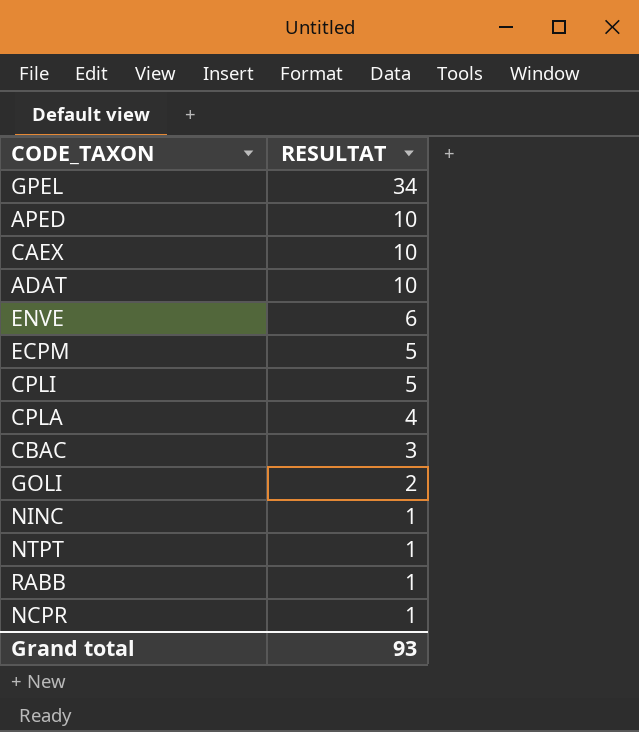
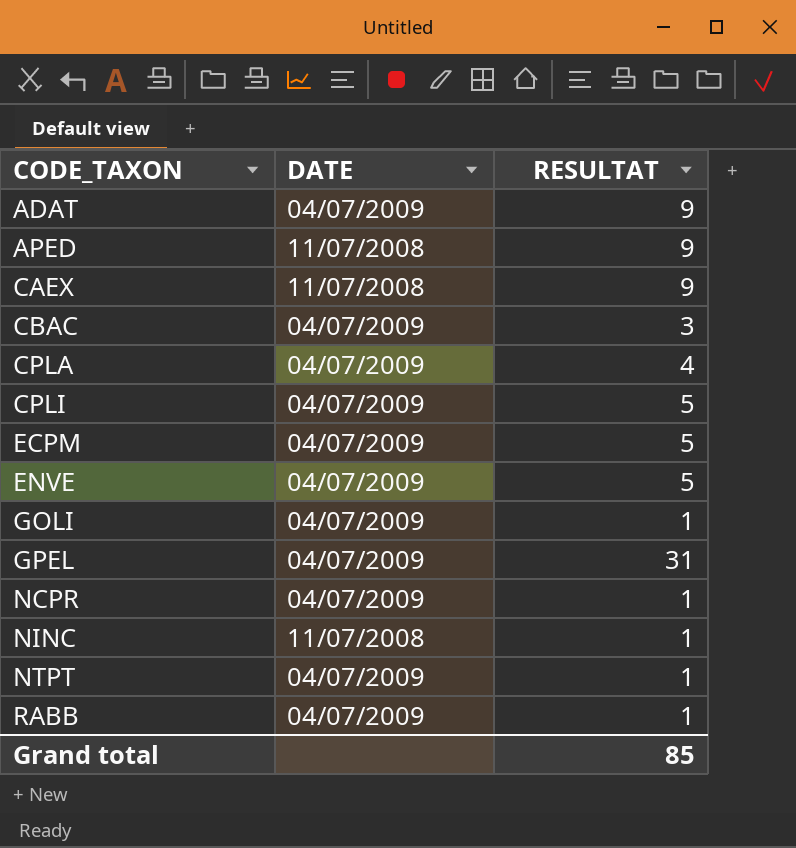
row order: RESULTAT descending -> CODE_TAXON ascending
column DATE | position: none -> 2
ADAT | RESULTAT: 10 -> 9
APED | RESULTAT: 10 -> 9
CAEX | RESULTAT: 10 -> 9
ENVE | RESULTAT: 6 -> 5
GOLI | RESULTAT: 2 -> 1
GPEL | RESULTAT: 34 -> 31
Grand total | RESULTAT: 93 -> 85

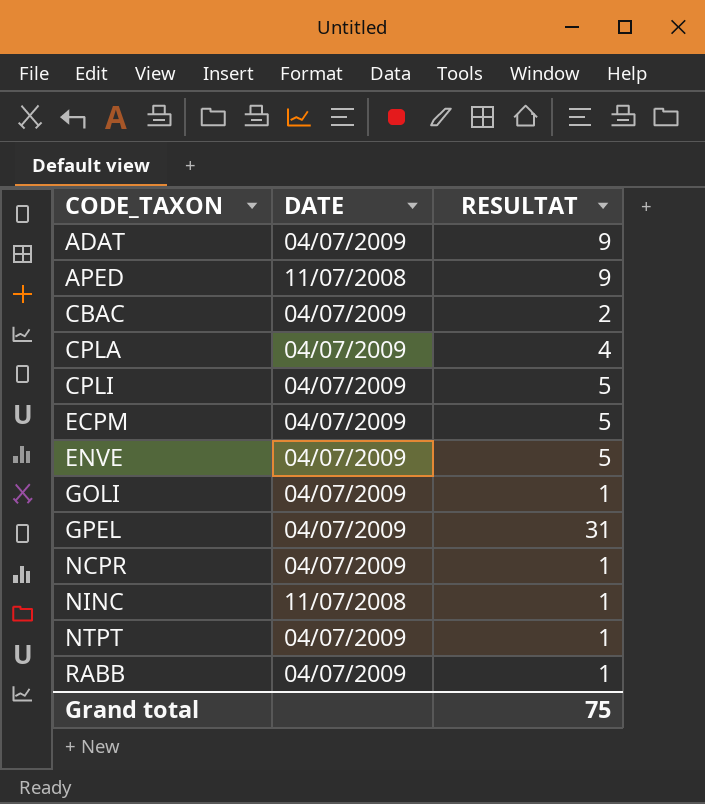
row CAEX: 11/07/2008 | 9 -> none
CBAC | RESULTAT: 3 -> 2
Grand total | RESULTAT: 85 -> 75

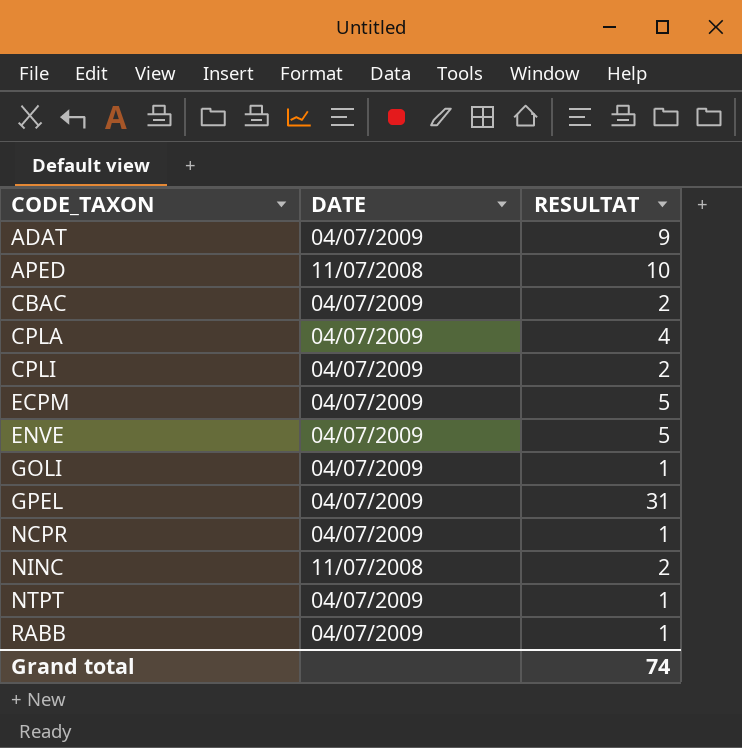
APED | RESULTAT: 9 -> 10
CPLI | RESULTAT: 5 -> 2
NINC | RESULTAT: 1 -> 2
Grand total | RESULTAT: 75 -> 74

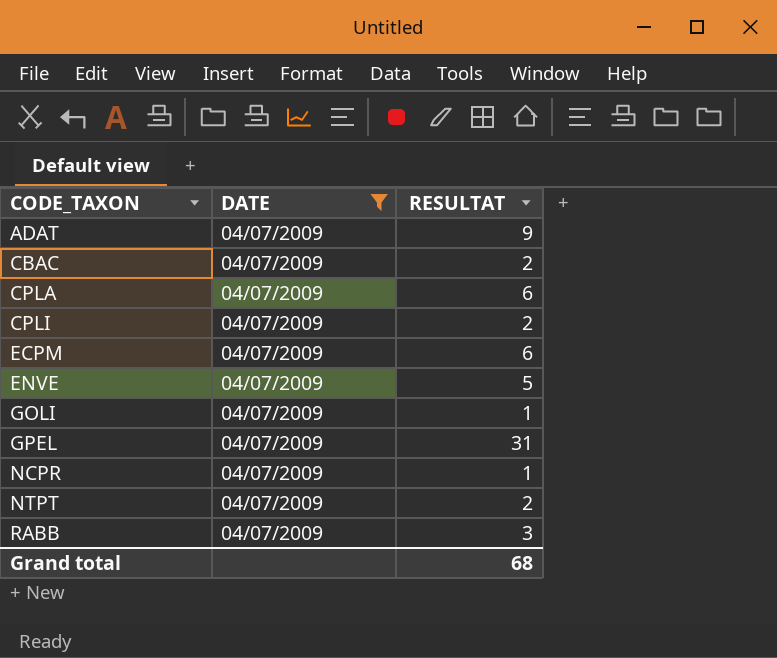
filter: none -> DATE = 04/07/2009
CPLA | RESULTAT: 4 -> 6
ECPM | RESULTAT: 5 -> 6
NTPT | RESULTAT: 1 -> 2
RABB | RESULTAT: 1 -> 3
Grand total | RESULTAT: 74 -> 68

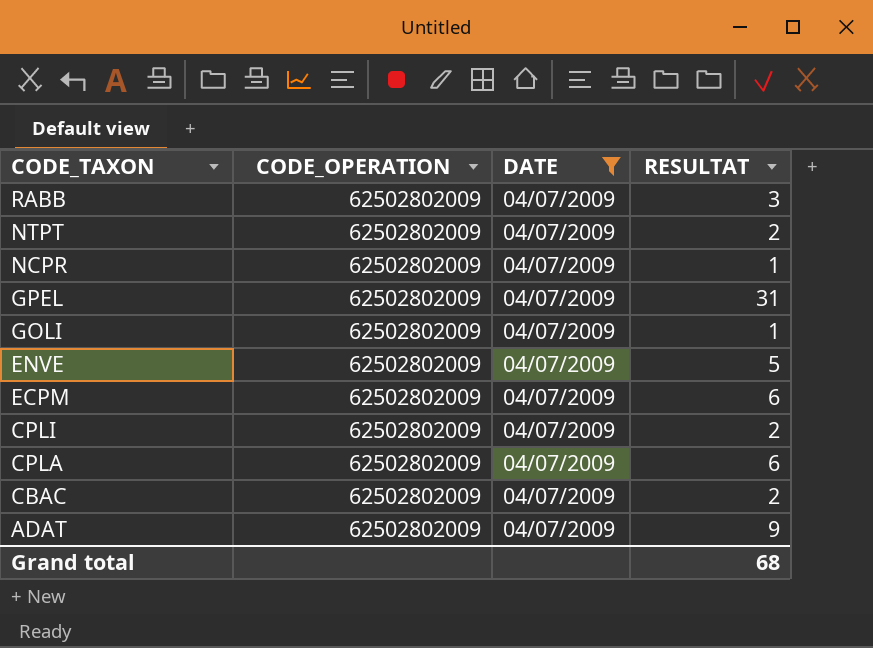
row order: CODE_TAXON ascending -> CODE_TAXON descending
column CODE_OPERATION | position: none -> 2

